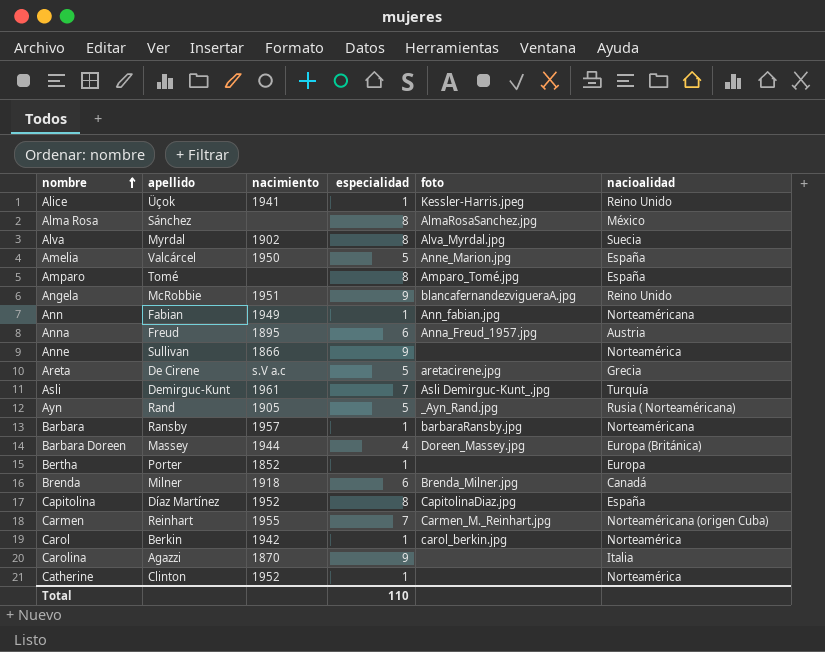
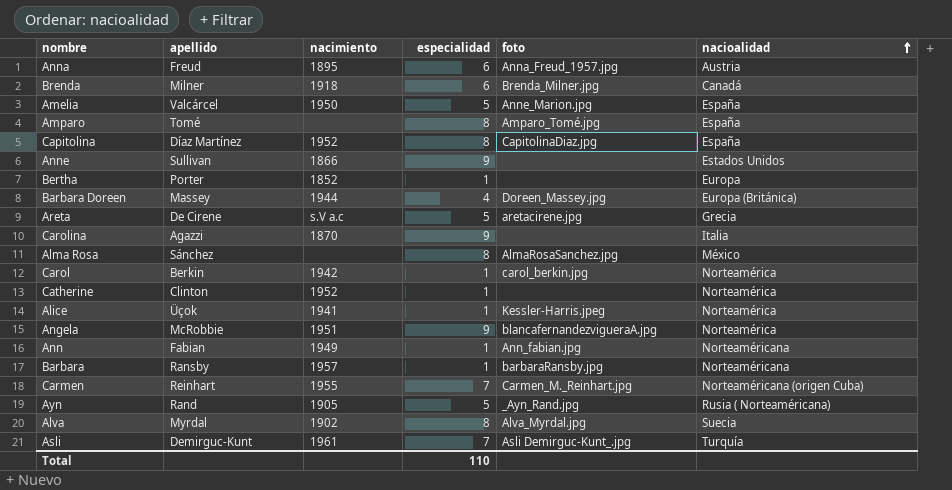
row order: nombre ascending -> nacioalidad ascending
Anne | nacioalidad: Norteamérica -> Estados Unidos
Alice | nacioalidad: Reino Unido -> Norteamérica
Angela | nacioalidad: Reino Unido -> Norteamérica

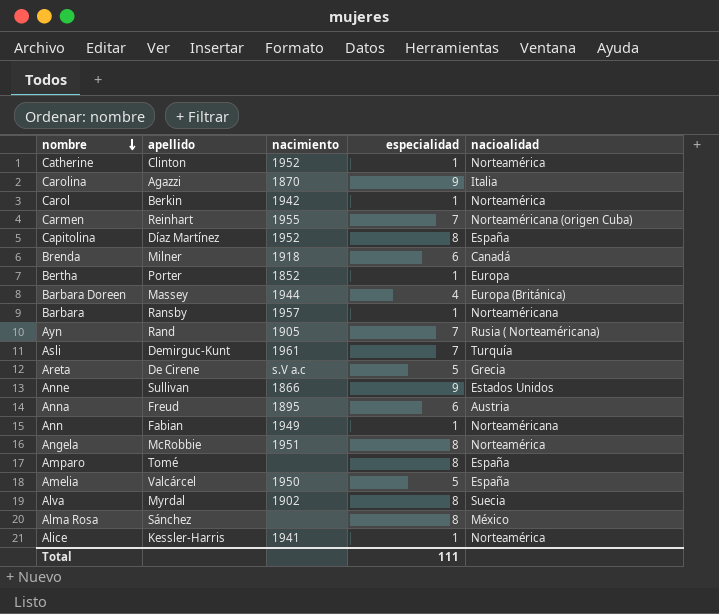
row order: nacioalidad ascending -> nombre descending
column foto | position: 5 -> none
Ayn | especialidad: 5 -> 7
Angela | especialidad: 9 -> 8
Alice | apellido: Üçok -> Kessler-Harris
Total | especialidad: 110 -> 111

